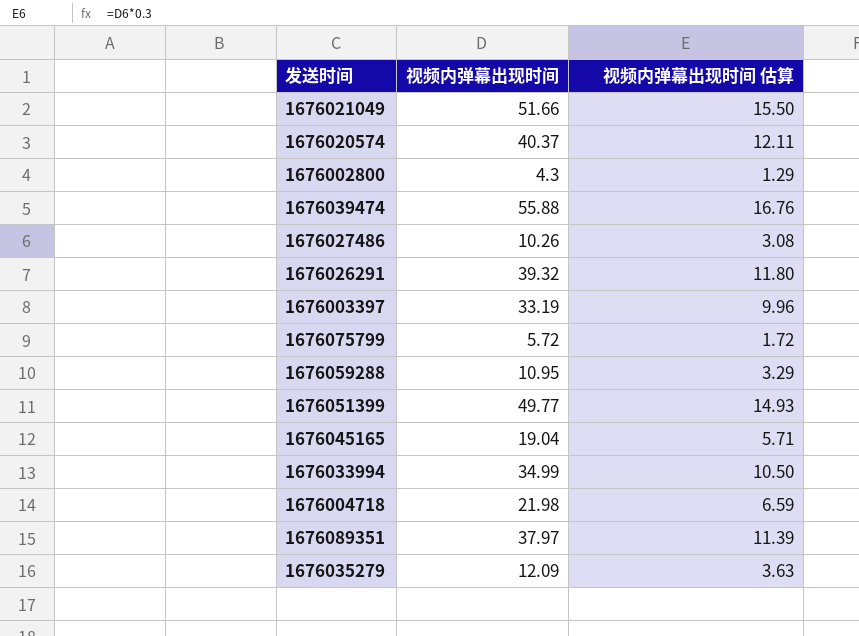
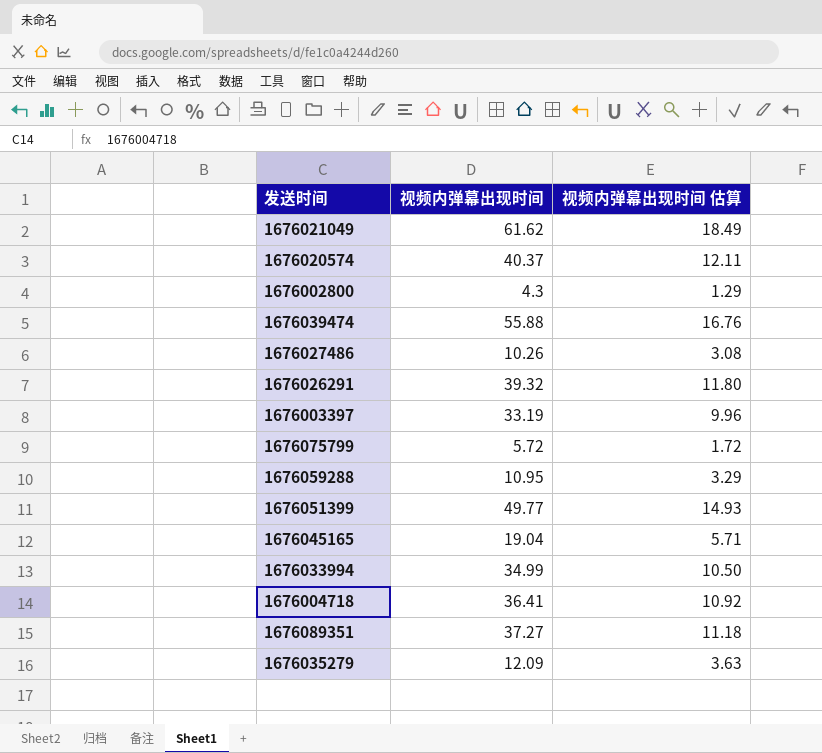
1676021049 | 视频内弹幕出现时间: 51.66 -> 61.62
1676021049 | 视频内弹幕出现时间 估算: 15.50 -> 18.49
1676004718 | 视频内弹幕出现时间: 21.98 -> 36.41
1676004718 | 视频内弹幕出现时间 估算: 6.59 -> 10.92
1676089351 | 视频内弹幕出现时间: 37.97 -> 37.27
1676089351 | 视频内弹幕出现时间 估算: 11.39 -> 11.18

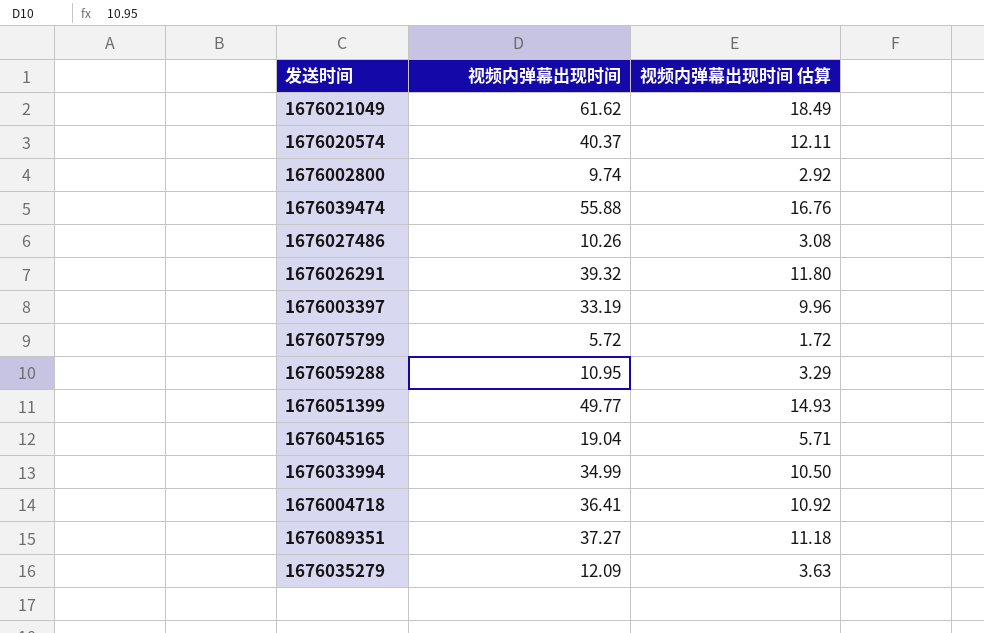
1676002800 | 视频内弹幕出现时间: 4.3 -> 9.74
1676002800 | 视频内弹幕出现时间 估算: 1.29 -> 2.92

